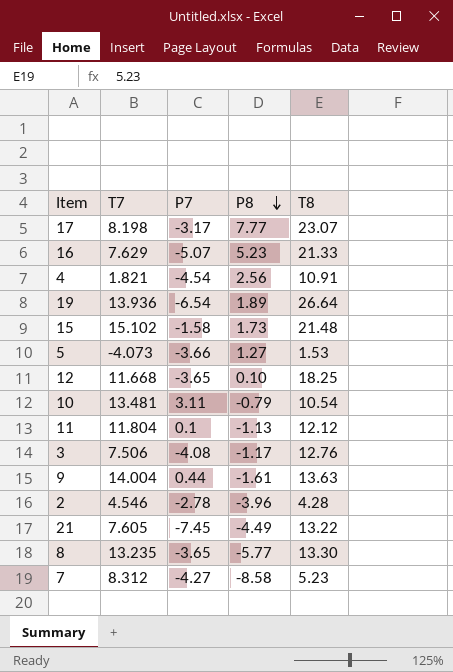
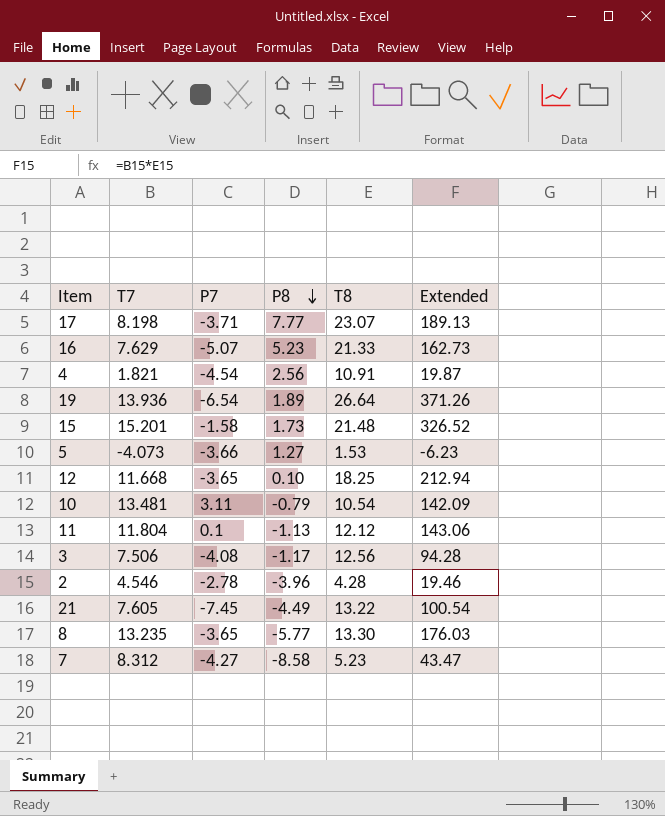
column Extended | formula: none -> [T7] * [T8]
row 9: 14.004 | 0.44 | -1.61 | 13.63 -> none
17 | P7: -3.17 -> -3.71
15 | T7: 15.102 -> 15.201
3 | T8: 12.76 -> 12.56

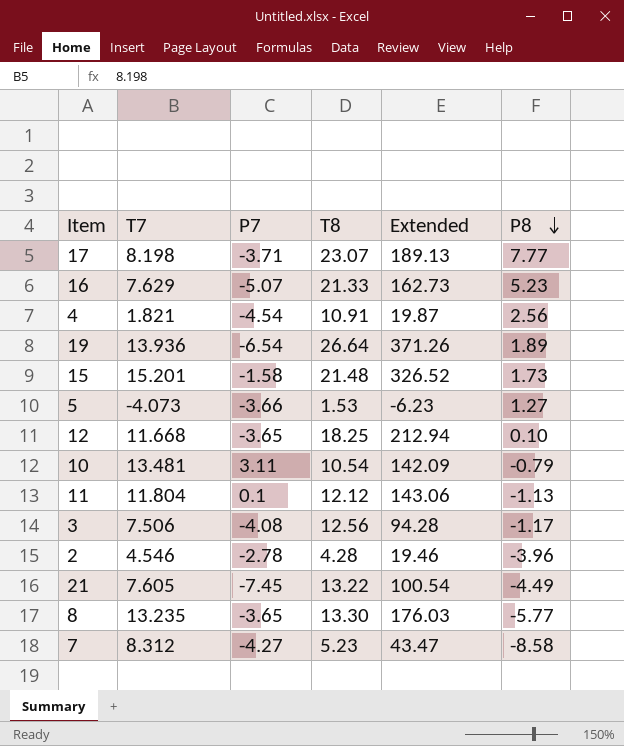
column P8 | position: 4 -> 6

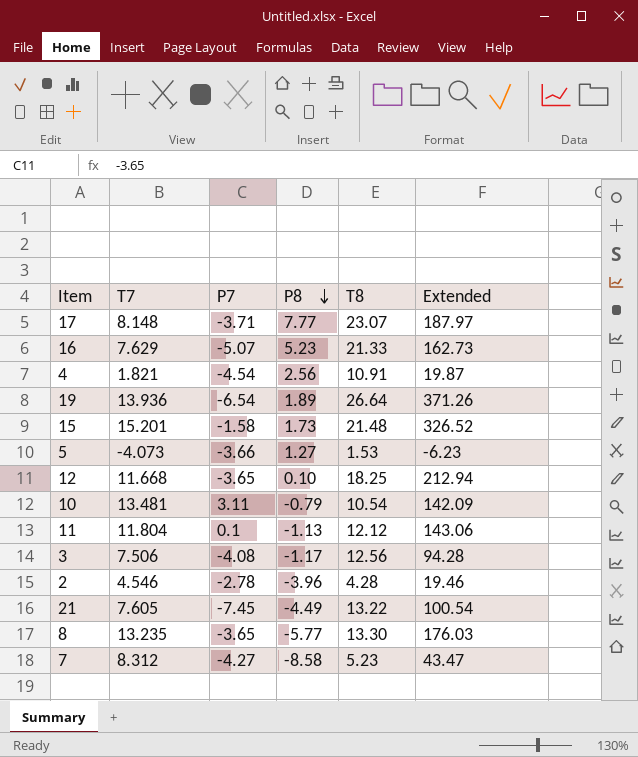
column P8 | position: 6 -> 4
17 | T7: 8.198 -> 8.148
17 | Extended: 189.13 -> 187.97

